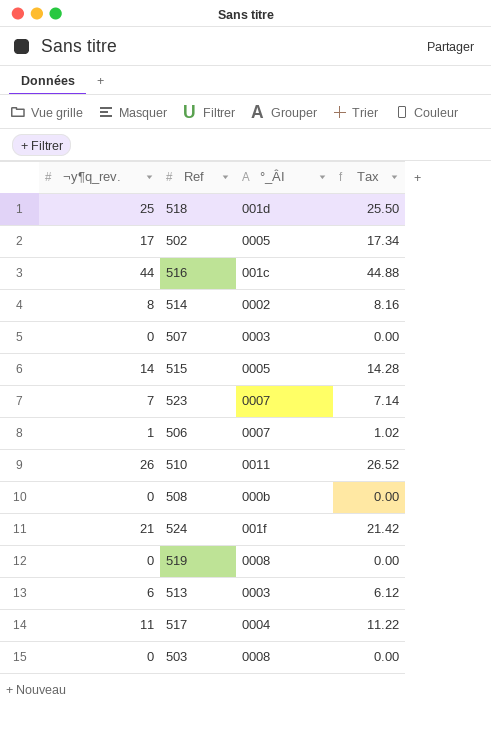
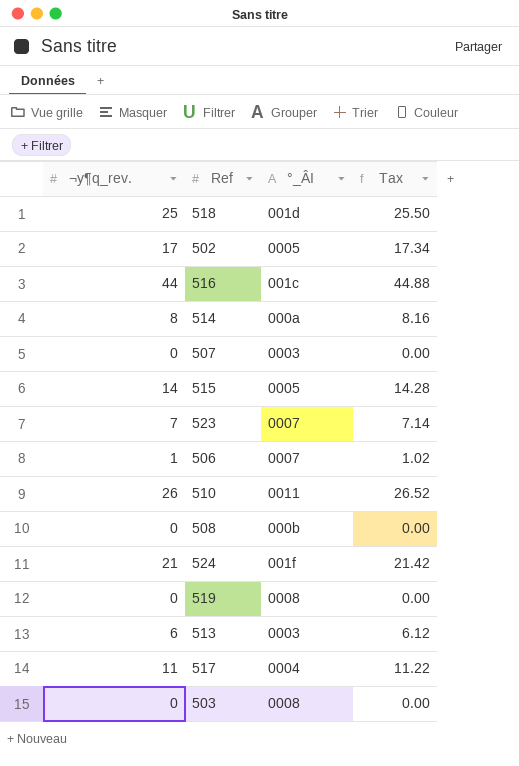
514 | °_ÂI: 0002 -> 000a

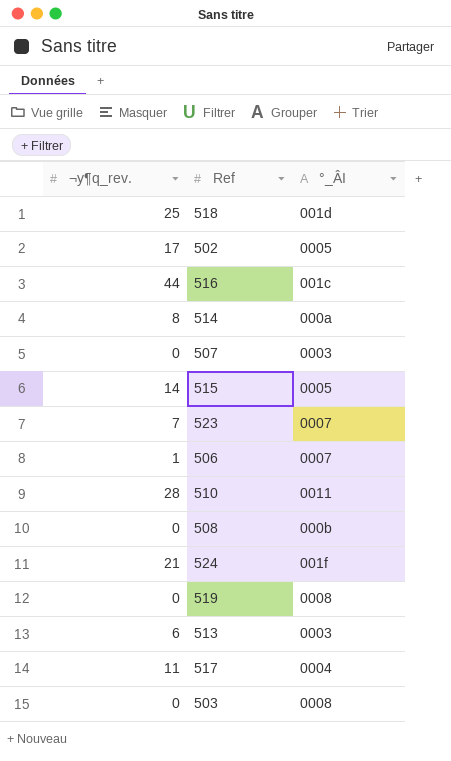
column Tax | formula: [¬y¶q_rev.] * 1.02 -> none
510 | ¬y¶q_rev.: 26 -> 28

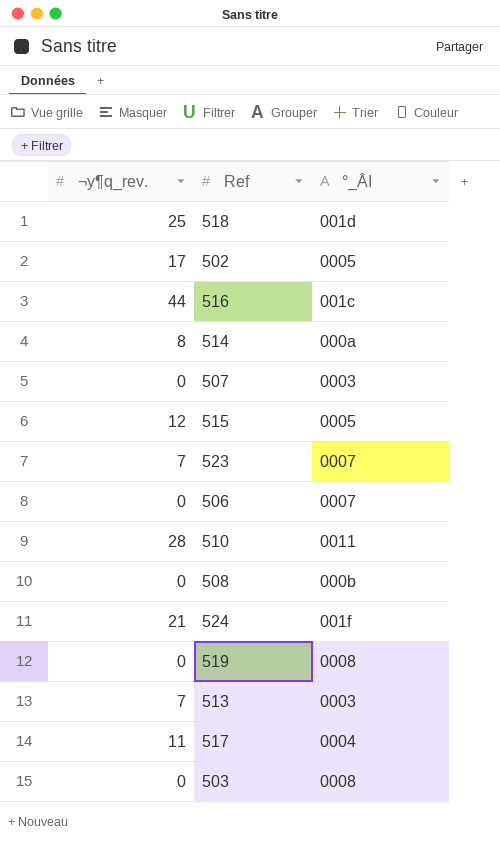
515 | ¬y¶q_rev.: 14 -> 12
506 | ¬y¶q_rev.: 1 -> 0
513 | ¬y¶q_rev.: 6 -> 7

